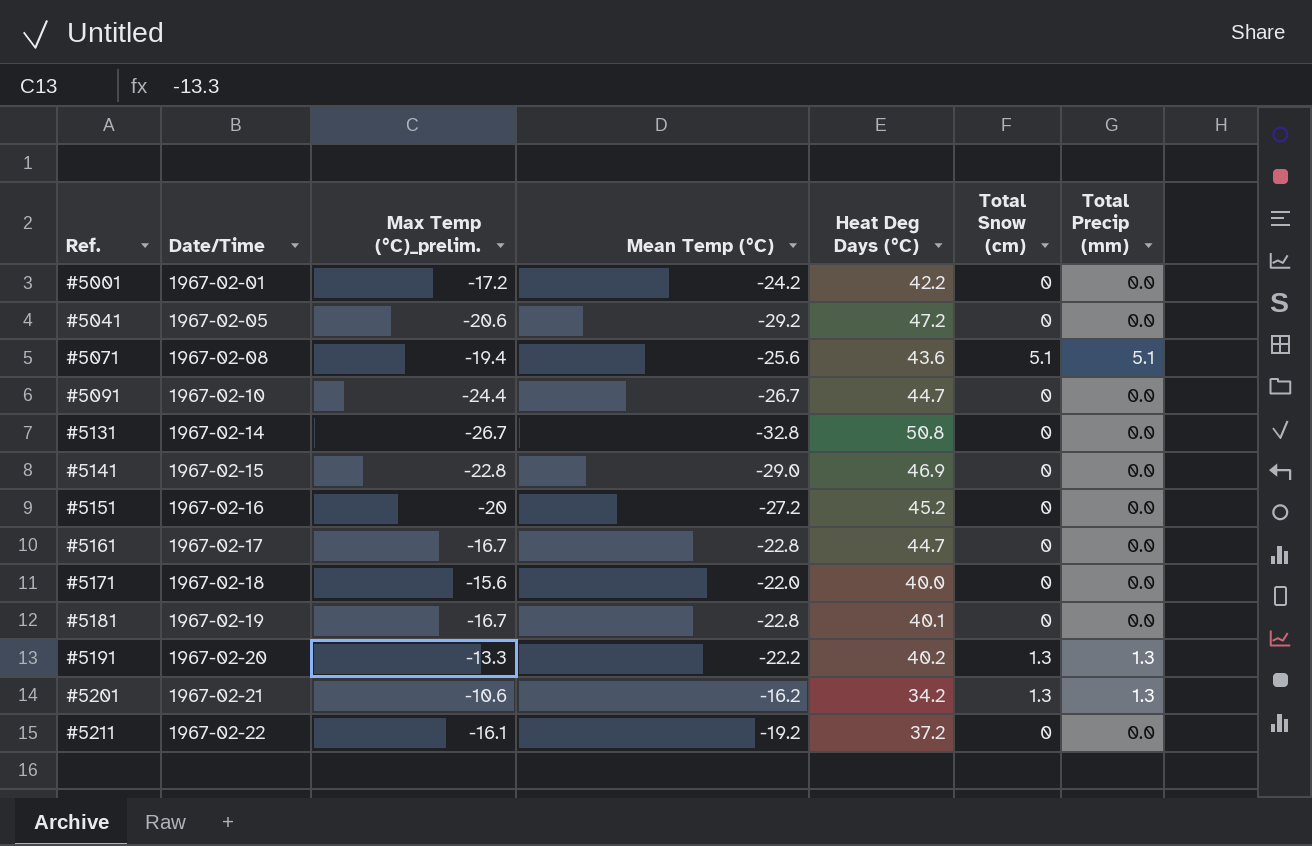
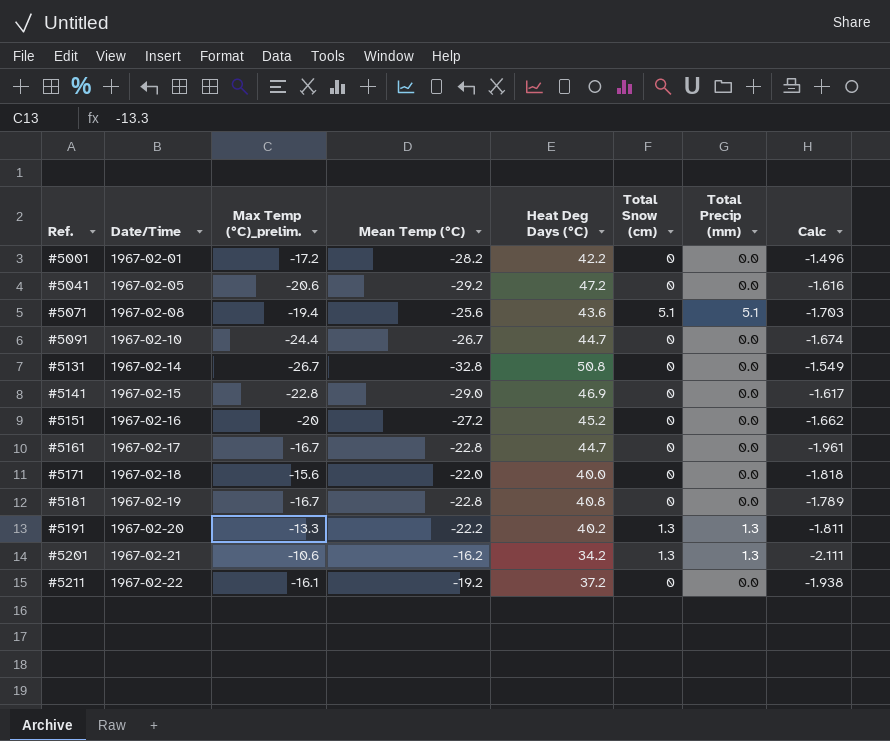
column Calc | formula: none -> [Heat Deg Days (°C)] / [Mean Temp (°C)]
#5001 | Mean Temp (°C): -24.2 -> -28.2
#5181 | Heat Deg Days (°C): 40.1 -> 40.8

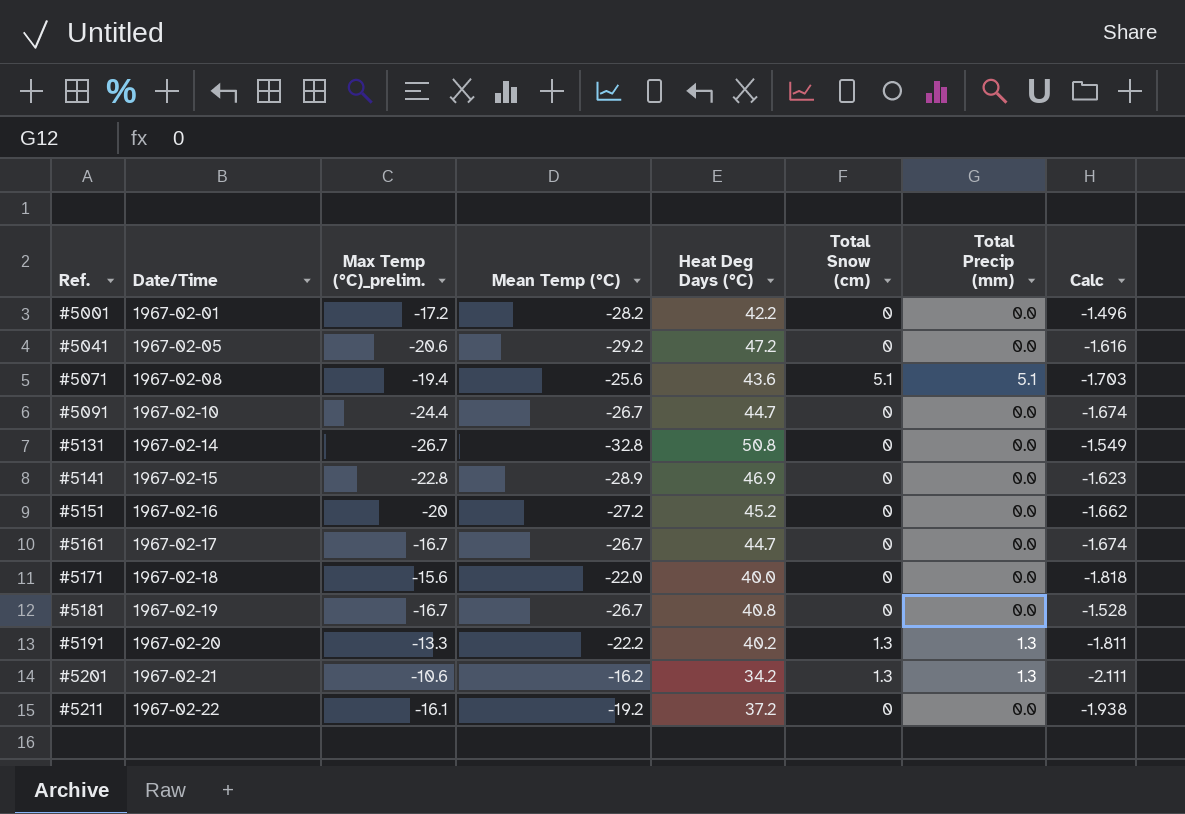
#5141 | Mean Temp (°C): -29.0 -> -28.9
#5141 | Calc: -1.617 -> -1.623
#5161 | Mean Temp (°C): -22.8 -> -26.7
#5161 | Calc: -1.961 -> -1.674
#5181 | Mean Temp (°C): -22.8 -> -26.7
#5181 | Calc: -1.789 -> -1.528

